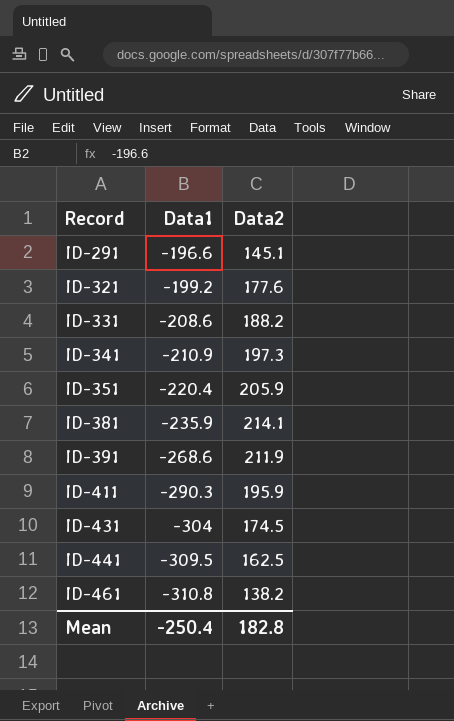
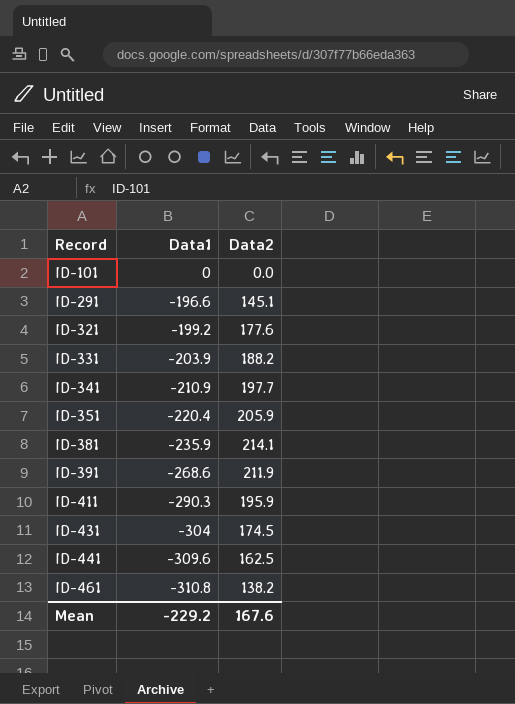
row ID-101: none -> 0 | 0.0
ID-331 | Data1: -208.6 -> -203.9
ID-341 | Data2: 197.3 -> 197.7
ID-441 | Data1: -309.5 -> -309.6
Mean | Data1: -250.4 -> -229.2
Mean | Data2: 182.8 -> 167.6

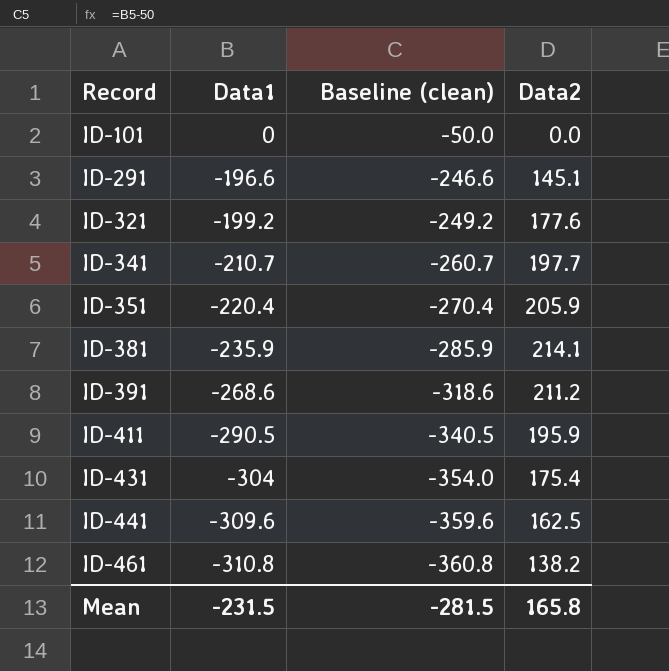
column Baseline (clean) | formula: none -> [Data1] - 50
row ID-331: -203.9 | 188.2 -> none
ID-341 | Data1: -210.9 -> -210.7
ID-391 | Data2: 211.9 -> 211.2
ID-411 | Data1: -290.3 -> -290.5
ID-431 | Data2: 174.5 -> 175.4
Mean | Data1: -229.2 -> -231.5
Mean | Data2: 167.6 -> 165.8

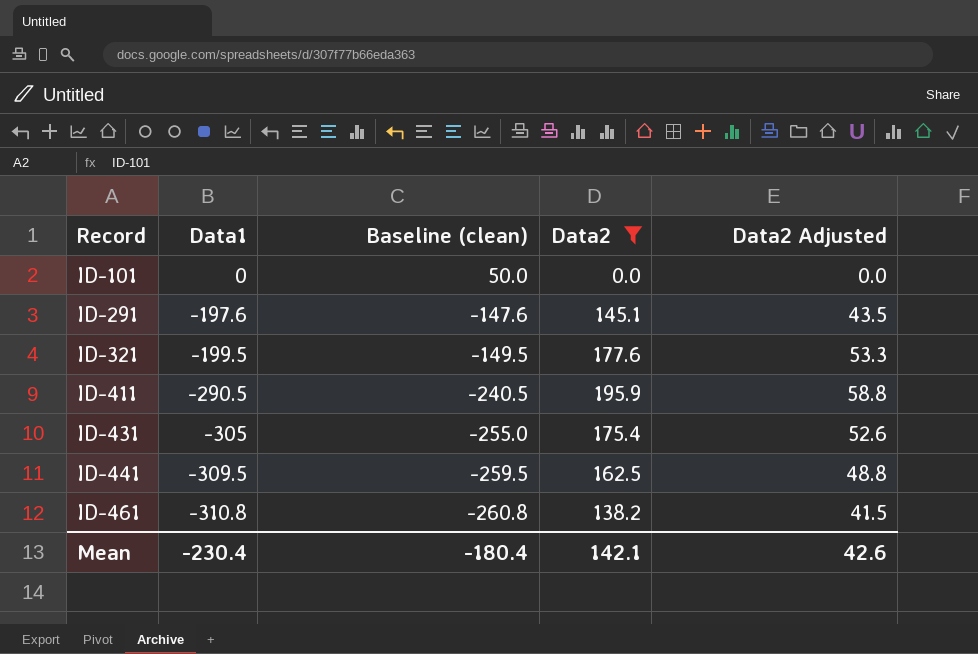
filter: none -> Data2 <= 195.9
column Baseline (clean) | formula: [Data1] - 50 -> [Data1] + 50
column Data2 Adjusted | formula: none -> [Data2] * 0.3
ID-291 | Data1: -196.6 -> -197.6
ID-321 | Data1: -199.2 -> -199.5
ID-431 | Data1: -304 -> -305
ID-441 | Data1: -309.6 -> -309.5
Mean | Data1: -231.5 -> -230.4
Mean | Baseline (clean): -281.5 -> -180.4
Mean | Data2: 165.8 -> 142.1

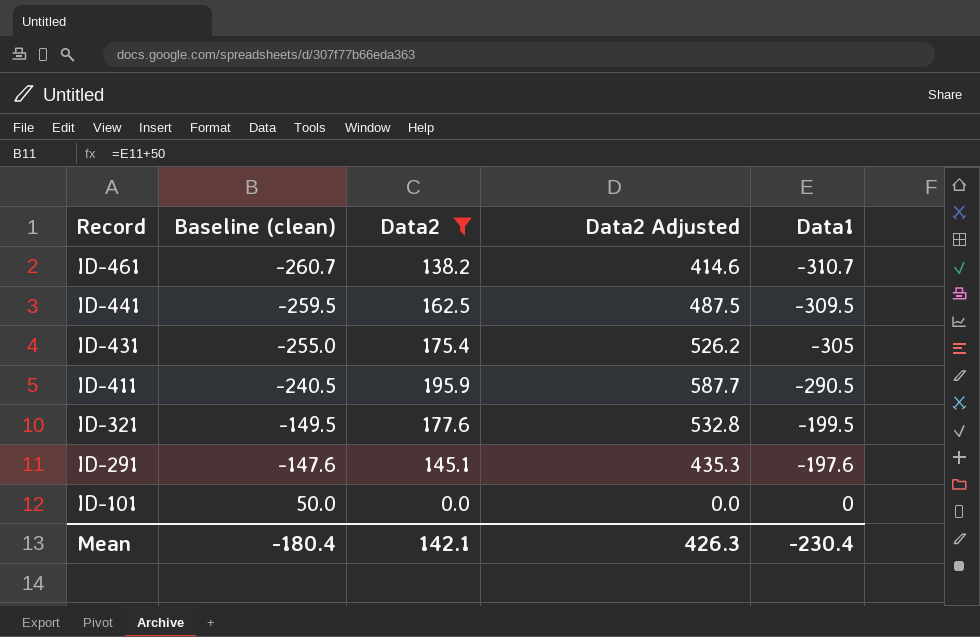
row order: Record ascending -> Record descending
column Data2 Adjusted | formula: [Data2] * 0.3 -> [Data2] * 3
column Data1 | position: 2 -> 5
ID-461 | Baseline (clean): -260.8 -> -260.7
ID-461 | Data1: -310.8 -> -310.7
Mean | Data2 Adjusted: 42.6 -> 426.3

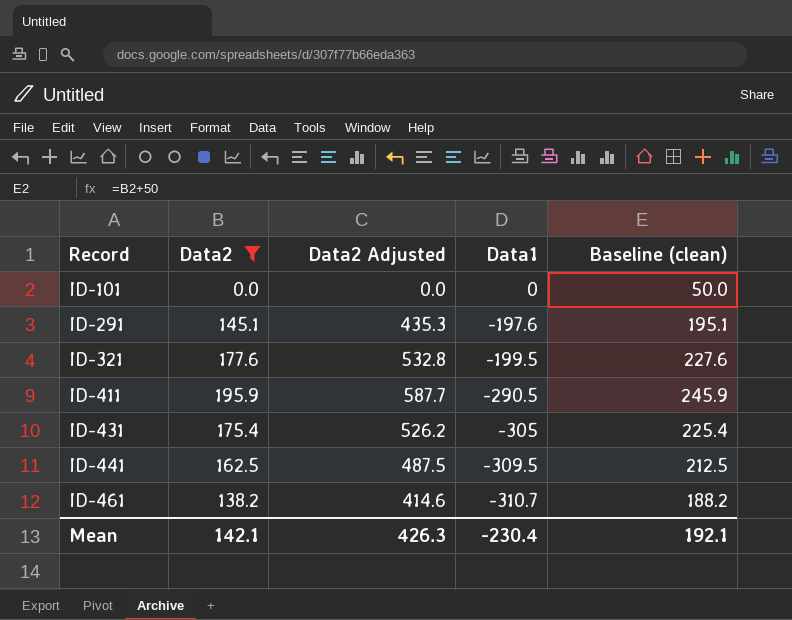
row order: Record descending -> Record ascending
column Baseline (clean) | formula: [Data1] + 50 -> [Data2] + 50
column Baseline (clean) | position: 2 -> 5
Mean | Baseline (clean): -180.4 -> 192.1

